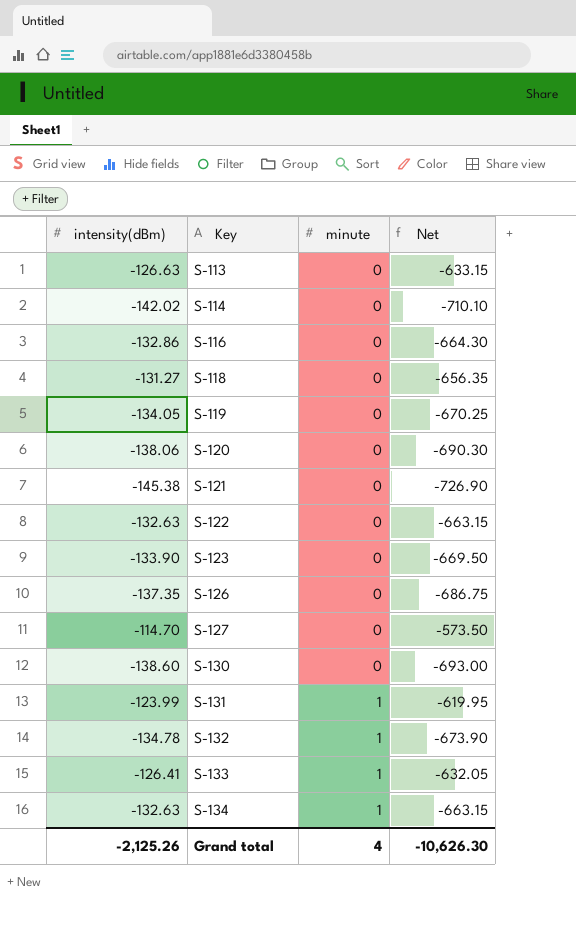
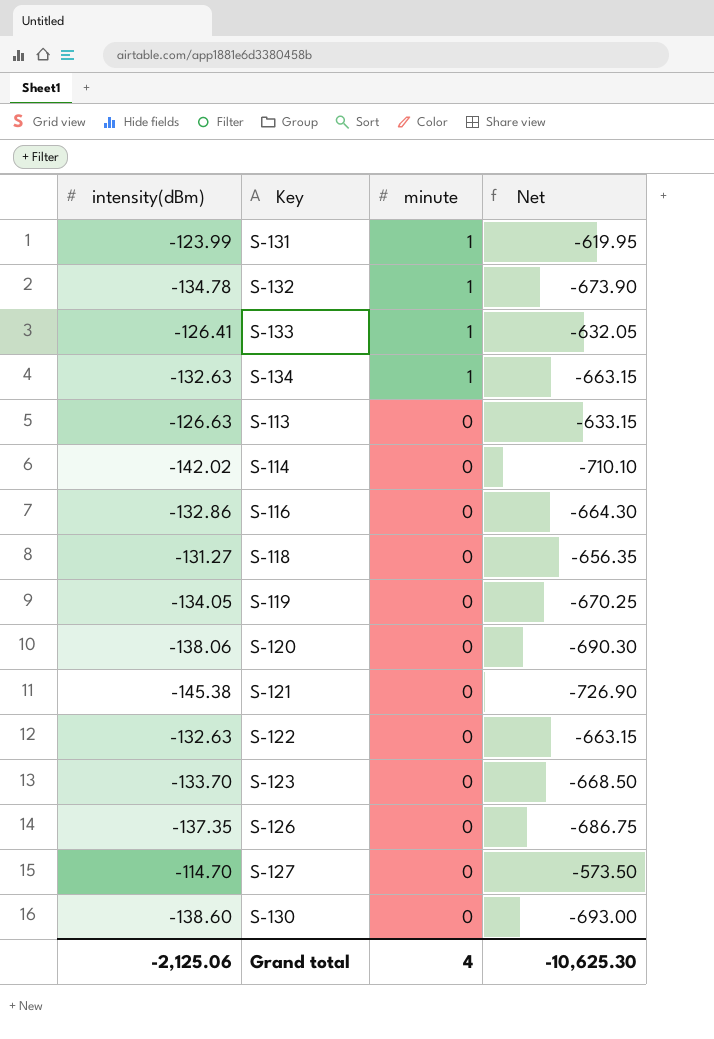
row order: Key ascending -> minute descending
S-123 | intensity(dBm): -133.90 -> -133.70
S-123 | Net: -669.50 -> -668.50
Grand total | intensity(dBm): -2,125.26 -> -2,125.06
Grand total | Net: -10,626.30 -> -10,625.30

